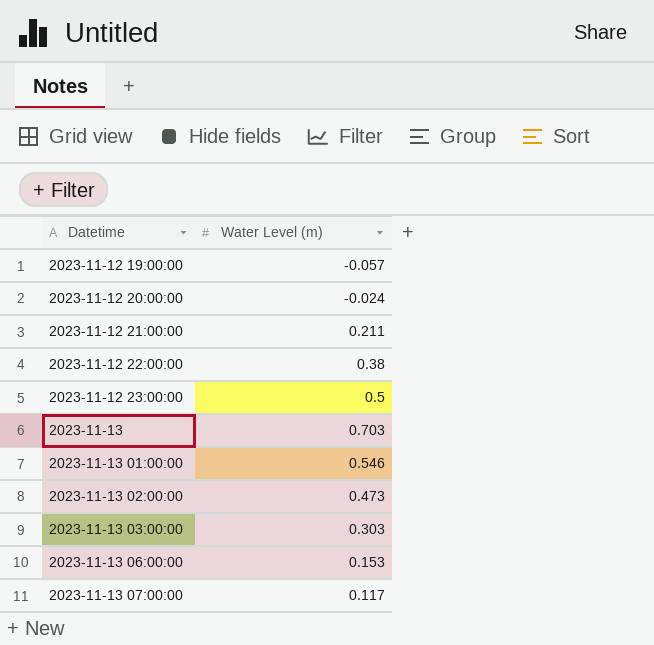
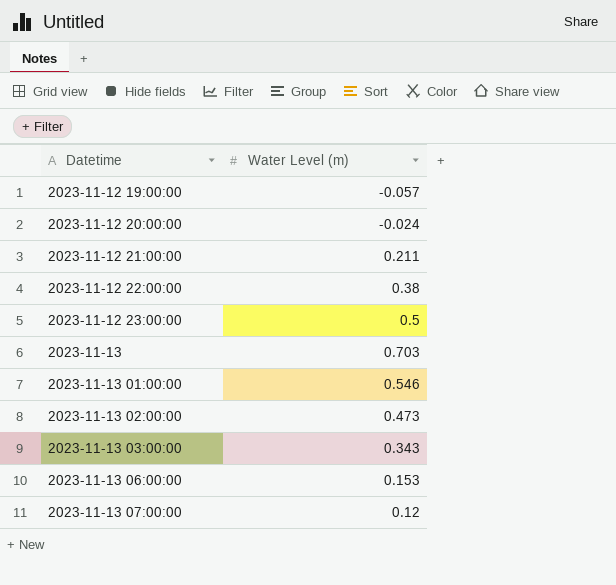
2023-11-13 03:00:00 | Water Level (m): 0.303 -> 0.343
2023-11-13 07:00:00 | Water Level (m): 0.117 -> 0.12

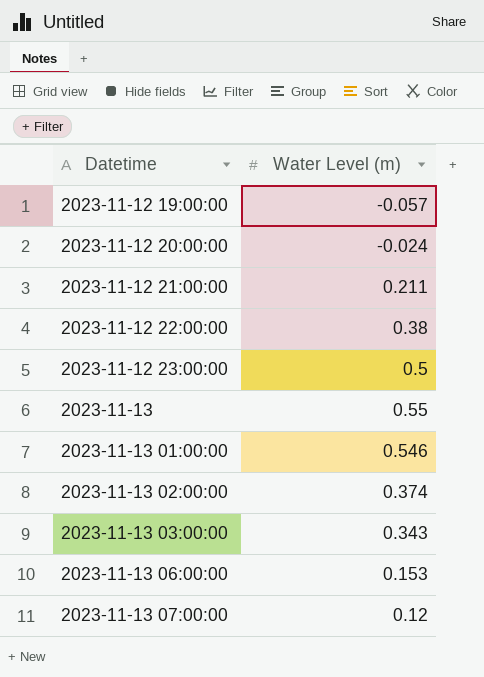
2023-11-13 | Water Level (m): 0.703 -> 0.55
2023-11-13 02:00:00 | Water Level (m): 0.473 -> 0.374

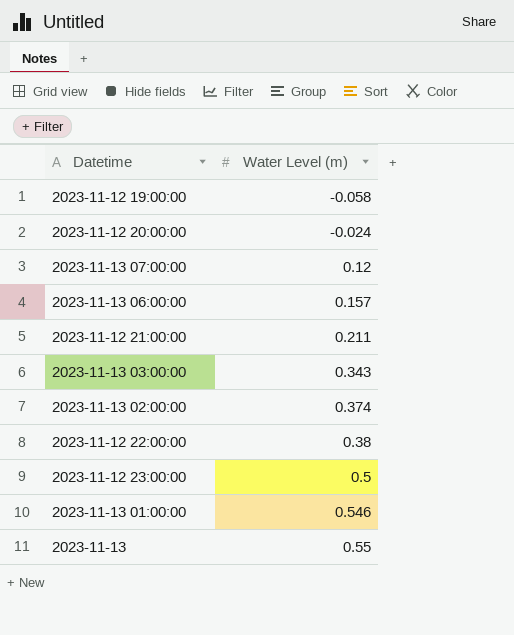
row order: Datetime ascending -> Water Level (m) ascending
2023-11-12 19:00:00 | Water Level (m): -0.057 -> -0.058
2023-11-13 06:00:00 | Water Level (m): 0.153 -> 0.157

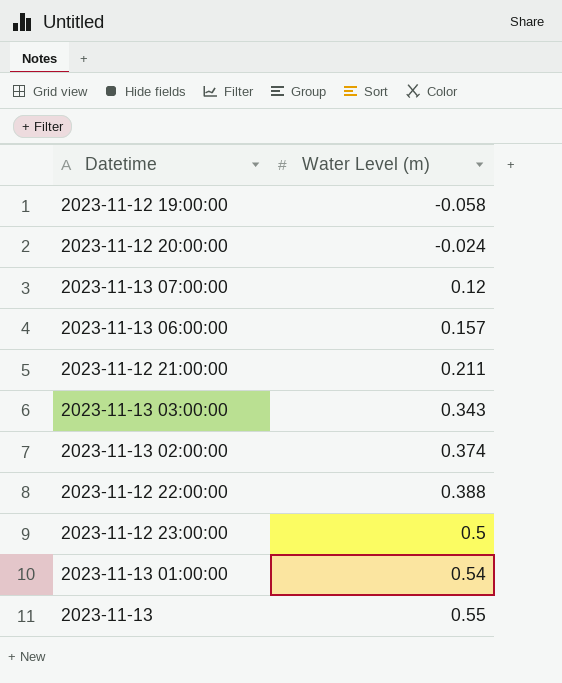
2023-11-12 22:00:00 | Water Level (m): 0.38 -> 0.388
2023-11-13 01:00:00 | Water Level (m): 0.546 -> 0.54

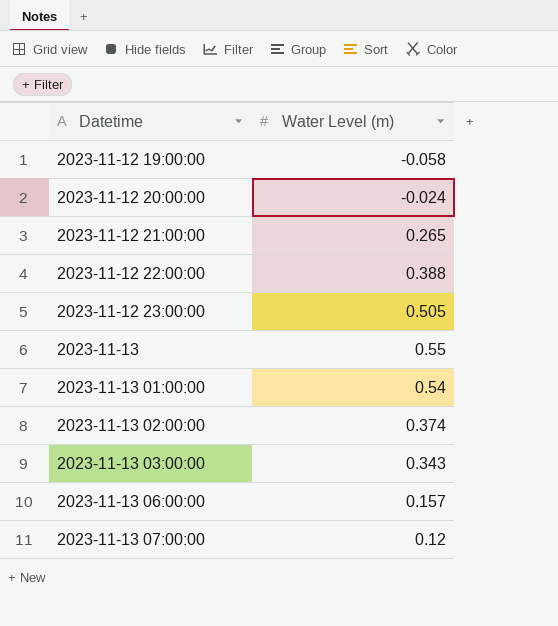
row order: Water Level (m) ascending -> Datetime ascending
2023-11-12 21:00:00 | Water Level (m): 0.211 -> 0.265
2023-11-12 23:00:00 | Water Level (m): 0.5 -> 0.505

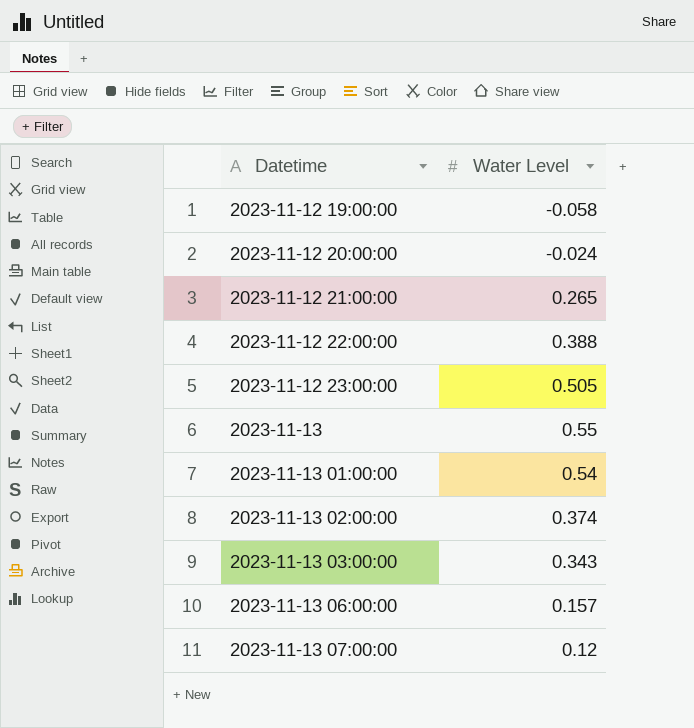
column name: Water Level (m) -> Water Level

